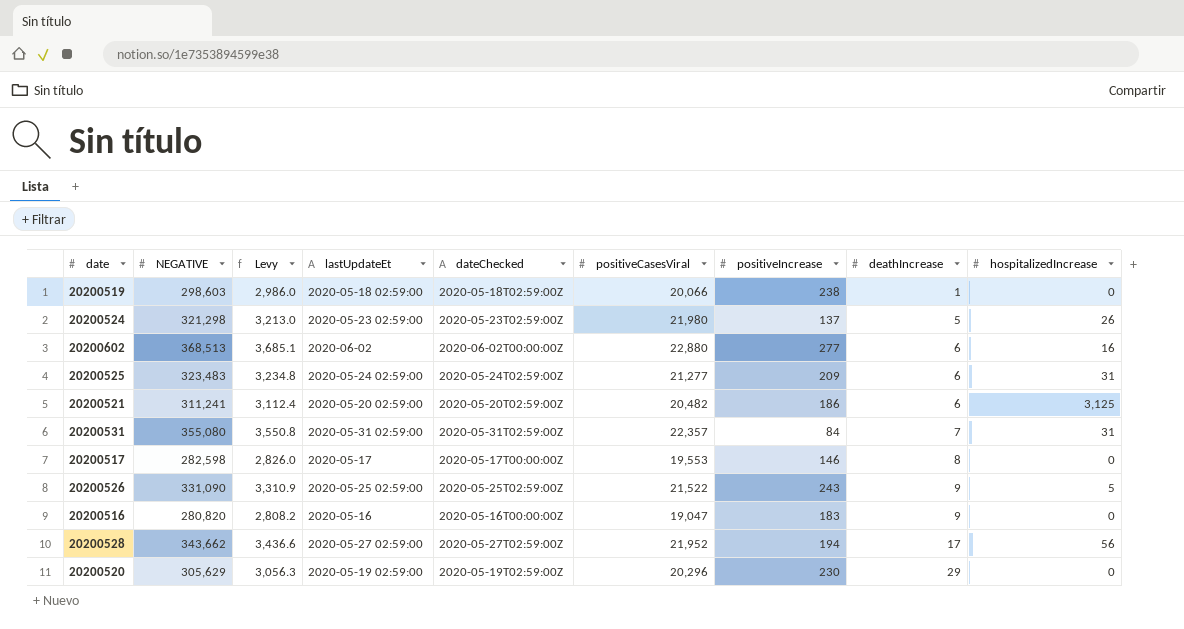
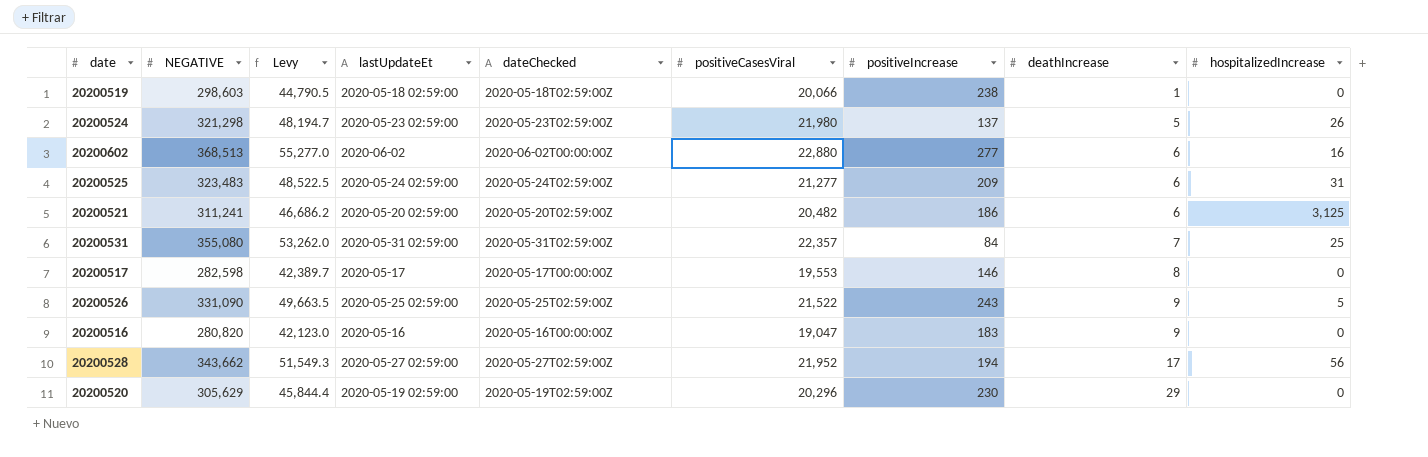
column Levy | formula: [NEGATIVE] * 0.01 -> [NEGATIVE] * 0.15
20200531 | hospitalizedIncrease: 31 -> 25

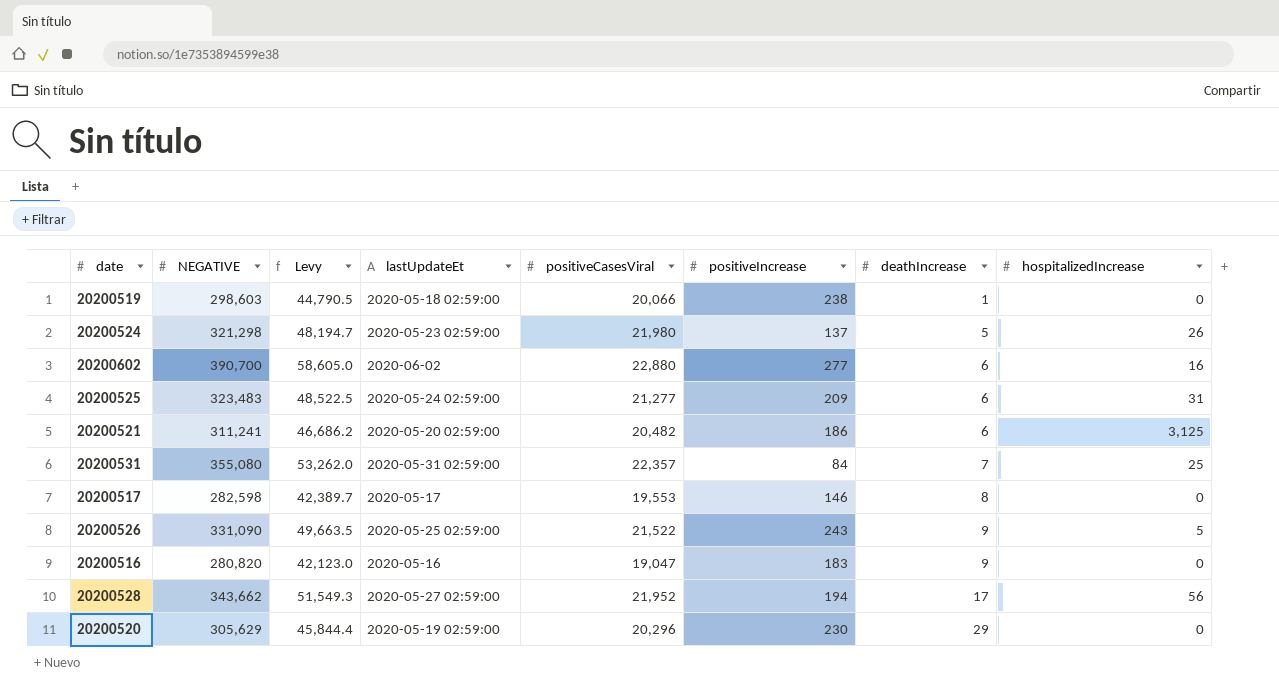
column dateChecked | position: 5 -> none
20200602 | NEGATIVE: 368,513 -> 390,700
20200602 | Levy: 55,277.0 -> 58,605.0

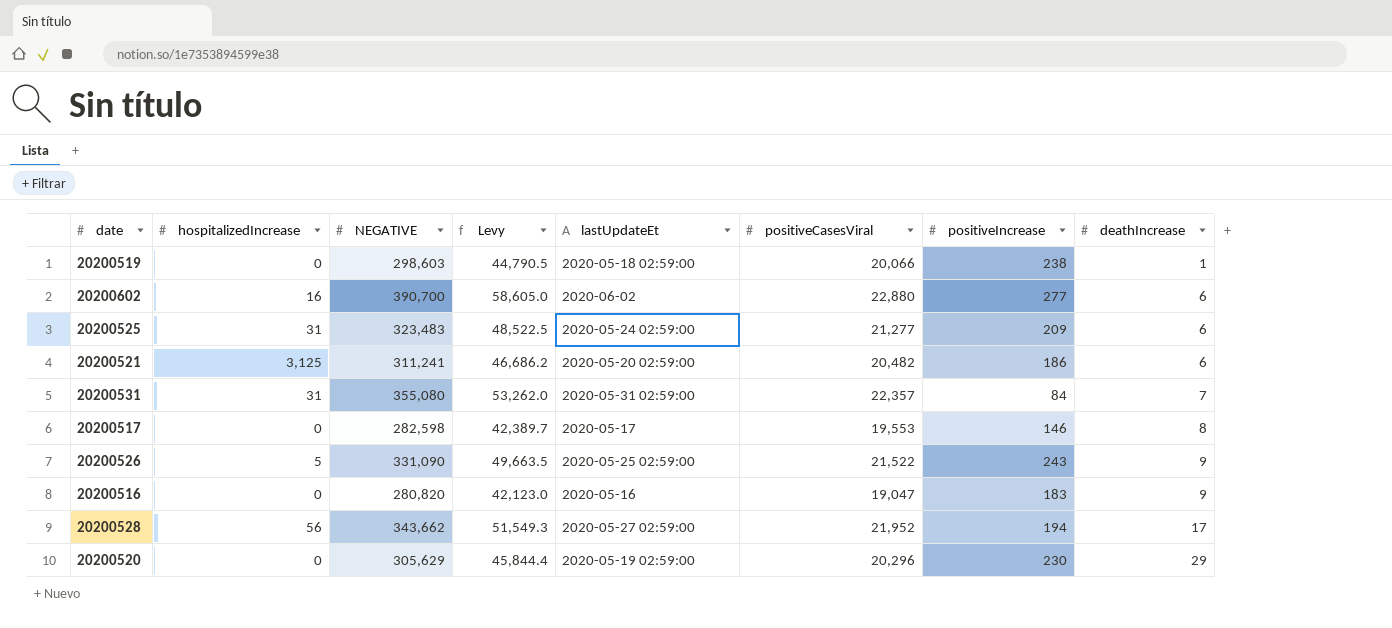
column hospitalizedIncrease | position: 8 -> 2
row 20200524: 321,298 | 48,194.7 | 2020-05-23 02:59:00 | 21,980 | 137 | 5 | 26 -> none
20200531 | hospitalizedIncrease: 25 -> 31

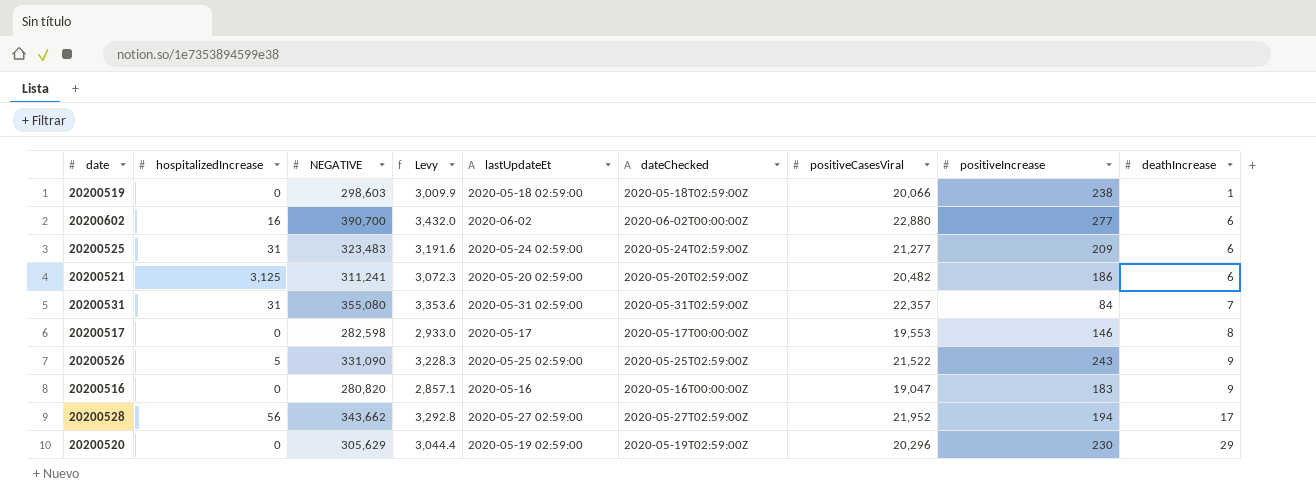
column Levy | formula: [NEGATIVE] * 0.15 -> [positiveCasesViral] * 0.15
column dateChecked | position: none -> 6

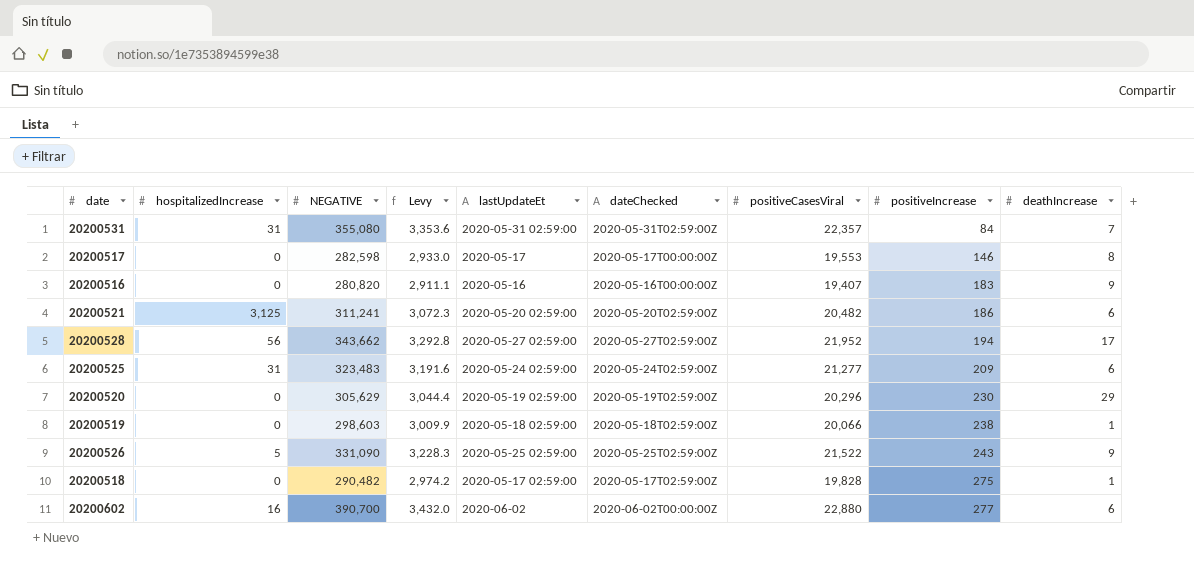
row order: deathIncrease ascending -> positiveIncrease ascending
20200516 | Levy: 2,857.1 -> 2,911.1
20200516 | positiveCasesViral: 19,047 -> 19,407
row 20200518: none -> 0 | 290,482 | 2,974.2 | 2020-05-17 02:59:00 | 2020-05-17T02:59:00Z | 19,828 | 275 | 1

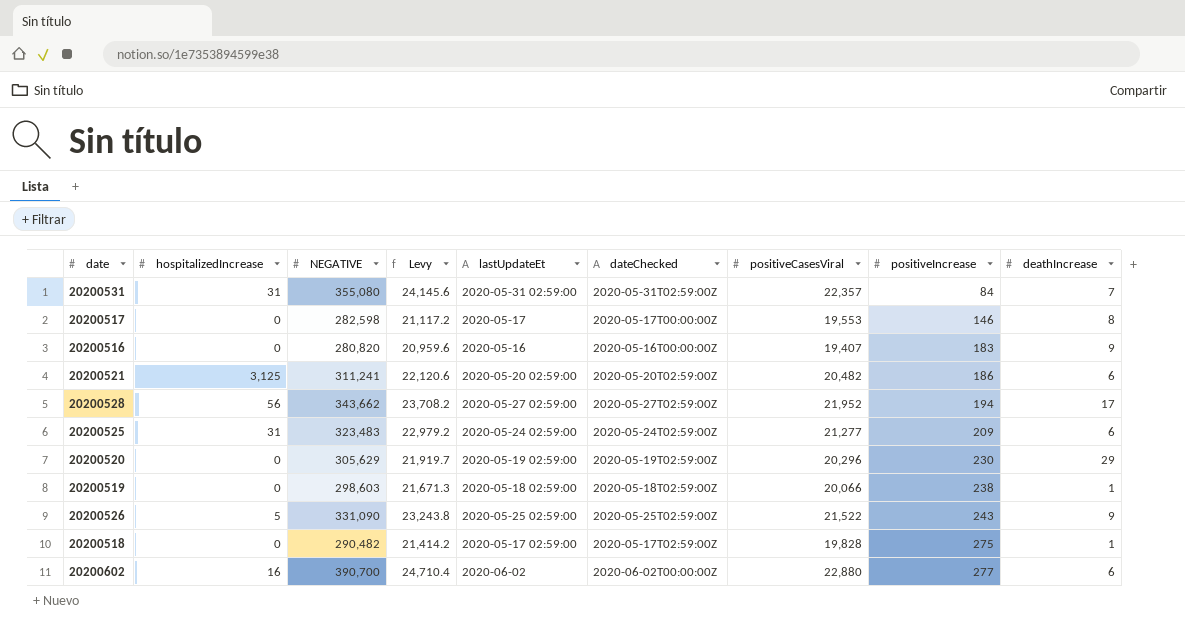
column Levy | formula: [positiveCasesViral] * 0.15 -> [positiveCasesViral] * 1.08

